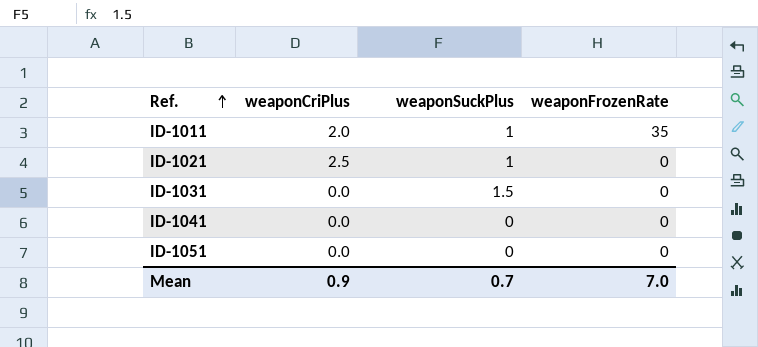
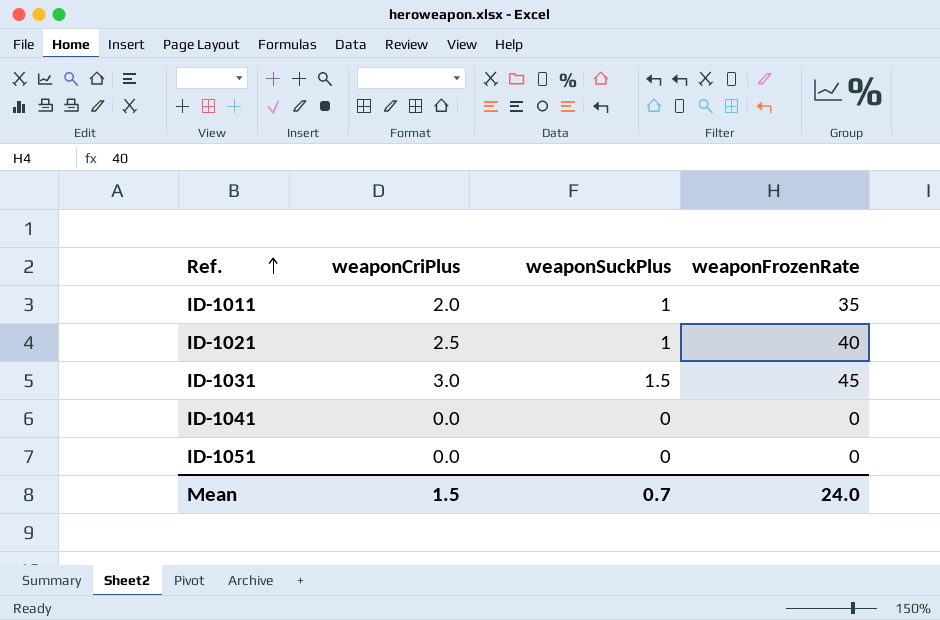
ID-1021 | weaponFrozenRate: 0 -> 40
ID-1031 | weaponCriPlus: 0.0 -> 3.0
ID-1031 | weaponFrozenRate: 0 -> 45
Mean | weaponCriPlus: 0.9 -> 1.5
Mean | weaponFrozenRate: 7.0 -> 24.0

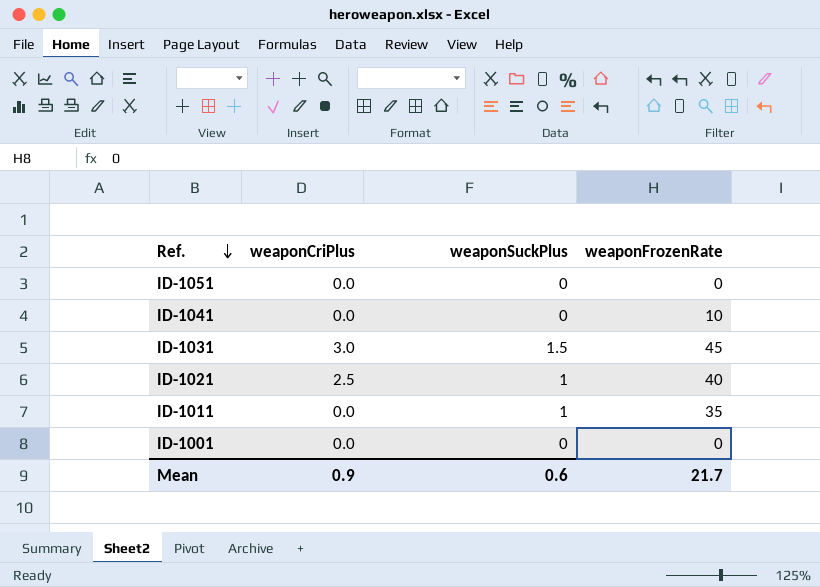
row order: Ref. ascending -> Ref. descending
ID-1041 | weaponFrozenRate: 0 -> 10
ID-1011 | weaponCriPlus: 2.0 -> 0.0
row ID-1001: none -> 0.0 | 0 | 0
Mean | weaponCriPlus: 1.5 -> 0.9
Mean | weaponSuckPlus: 0.7 -> 0.6
Mean | weaponFrozenRate: 24.0 -> 21.7

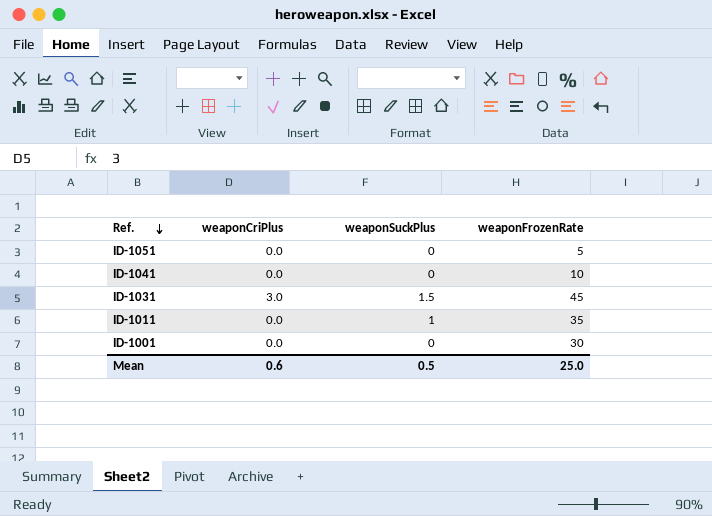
row ID-1021: 2.5 | 1 | 40 -> none
ID-1051 | weaponFrozenRate: 0 -> 5
ID-1001 | weaponFrozenRate: 0 -> 30
Mean | weaponCriPlus: 0.9 -> 0.6
Mean | weaponSuckPlus: 0.6 -> 0.5
Mean | weaponFrozenRate: 21.7 -> 25.0

